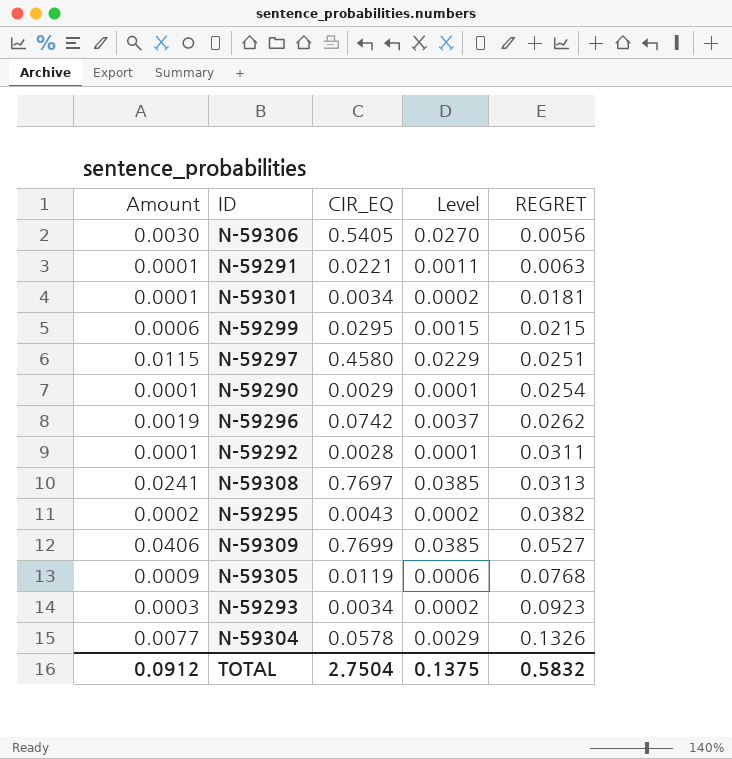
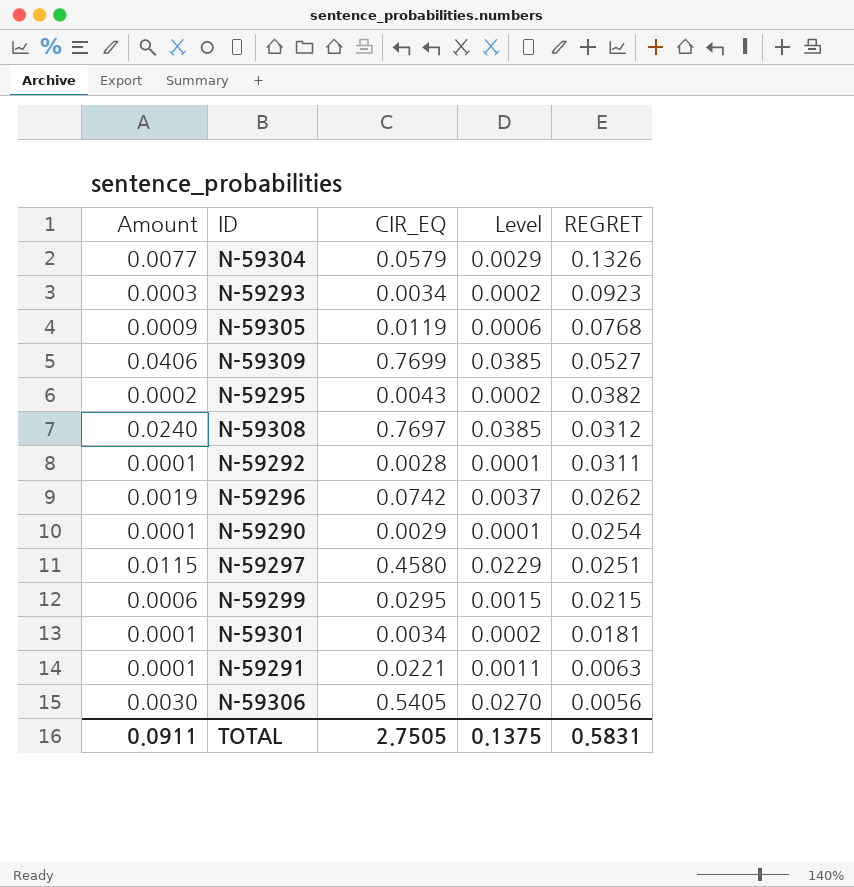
row order: REGRET ascending -> REGRET descending
N-59304 | CIR_EQ: 0.0578 -> 0.0579
N-59308 | Amount: 0.0241 -> 0.0240
N-59308 | REGRET: 0.0313 -> 0.0312
TOTAL | Amount: 0.0912 -> 0.0911
TOTAL | CIR_EQ: 2.7504 -> 2.7505
TOTAL | REGRET: 0.5832 -> 0.5831

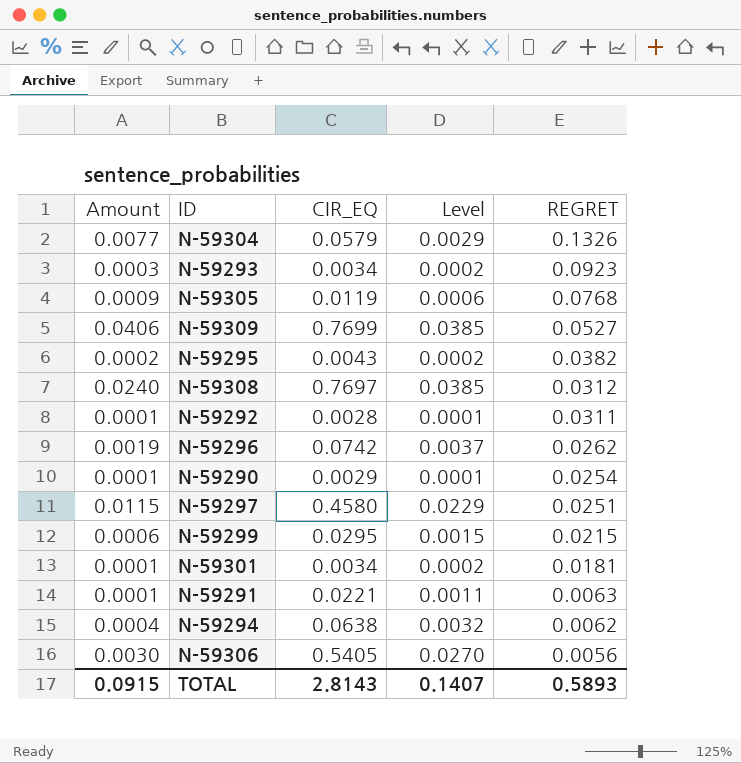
row N-59294: none -> 0.0004 | 0.0638 | 0.0032 | 0.0062
TOTAL | Amount: 0.0911 -> 0.0915
TOTAL | CIR_EQ: 2.7505 -> 2.8143
TOTAL | Level: 0.1375 -> 0.1407
TOTAL | REGRET: 0.5831 -> 0.5893

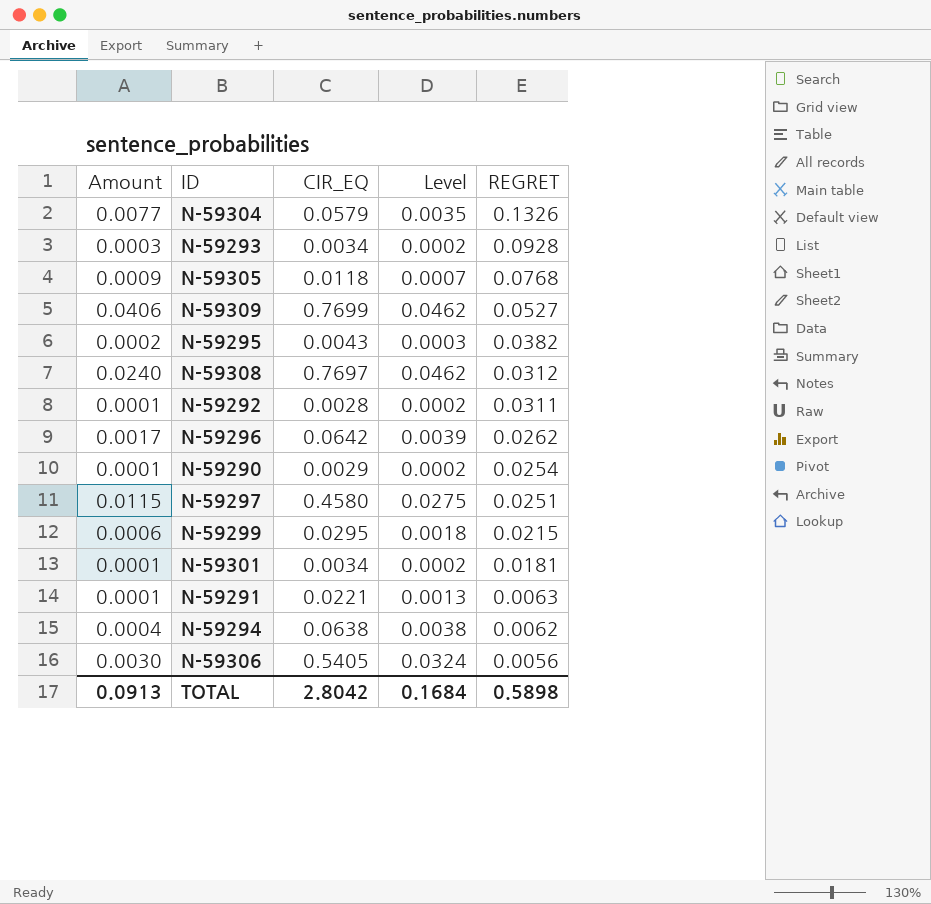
column Level | formula: [CIR_EQ] * 0.05 -> [CIR_EQ] * 0.06
N-59293 | REGRET: 0.0923 -> 0.0928
N-59305 | CIR_EQ: 0.0119 -> 0.0118
N-59296 | Amount: 0.0019 -> 0.0017
N-59296 | CIR_EQ: 0.0742 -> 0.0642
TOTAL | Amount: 0.0915 -> 0.0913
TOTAL | CIR_EQ: 2.8143 -> 2.8042
TOTAL | Level: 0.1407 -> 0.1684
TOTAL | REGRET: 0.5893 -> 0.5898

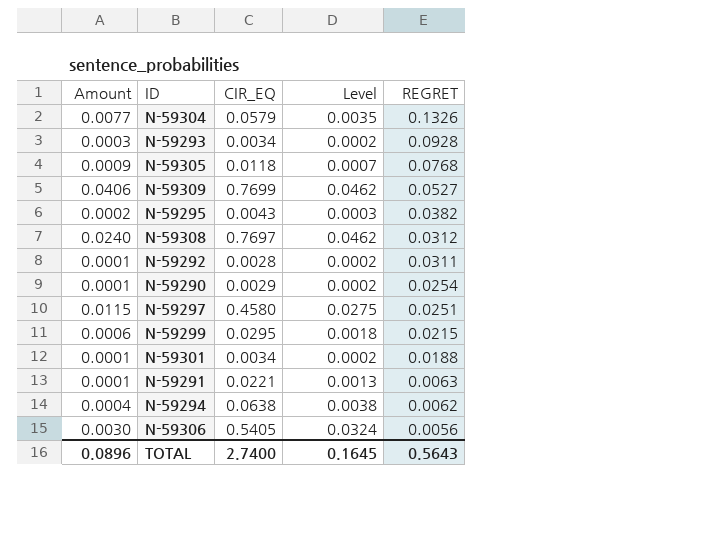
row N-59296: 0.0017 | 0.0642 | 0.0039 | 0.0262 -> none
N-59301 | REGRET: 0.0181 -> 0.0188
TOTAL | Amount: 0.0913 -> 0.0896
TOTAL | CIR_EQ: 2.8042 -> 2.7400
TOTAL | Level: 0.1684 -> 0.1645
TOTAL | REGRET: 0.5898 -> 0.5643

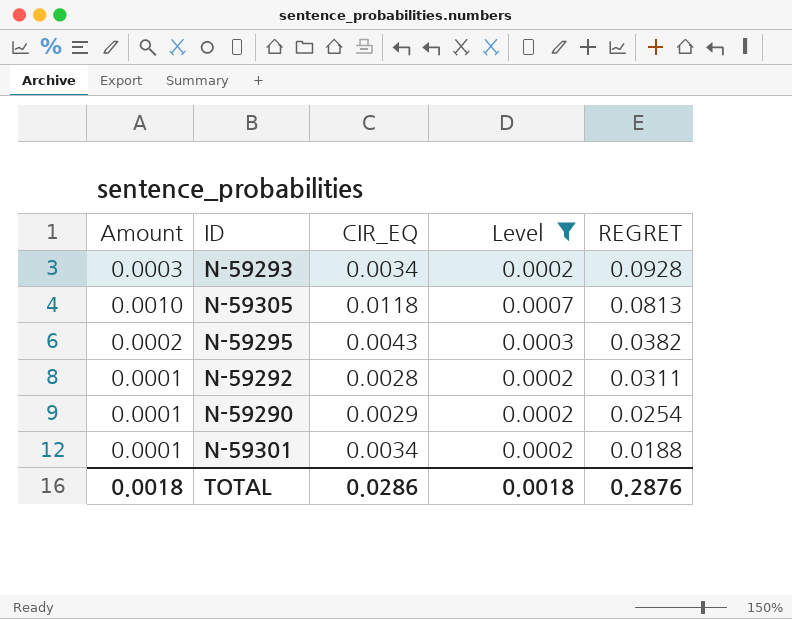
filter: none -> Level <= 0.0007
N-59305 | Amount: 0.0009 -> 0.0010
N-59305 | REGRET: 0.0768 -> 0.0813
TOTAL | Amount: 0.0896 -> 0.0018
TOTAL | CIR_EQ: 2.7400 -> 0.0286
TOTAL | Level: 0.1645 -> 0.0018
TOTAL | REGRET: 0.5643 -> 0.2876

